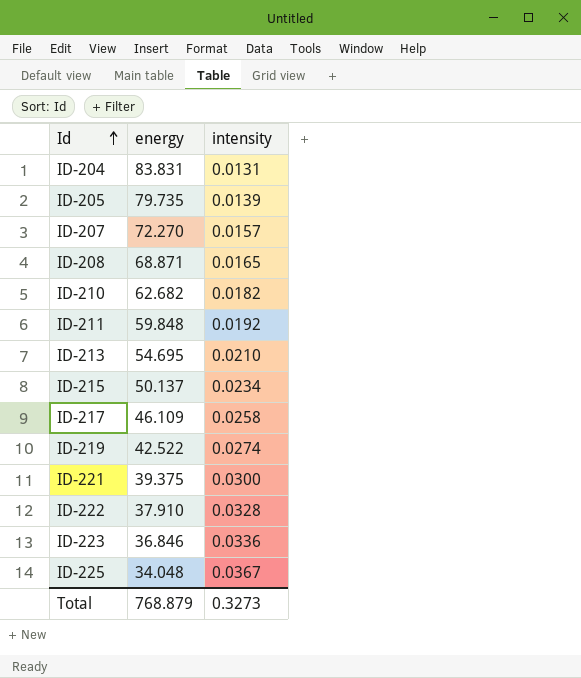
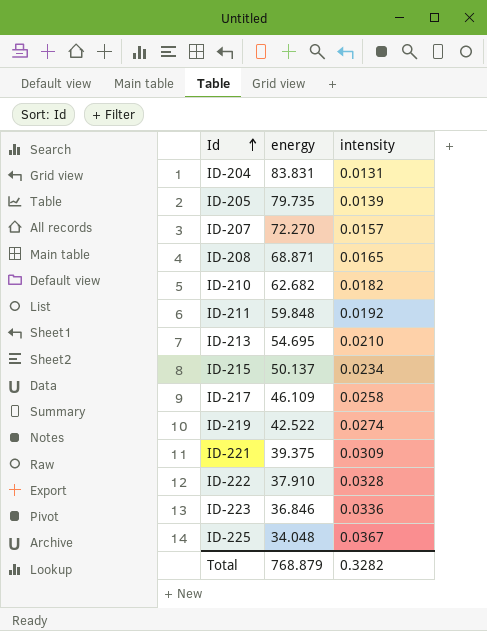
ID-221 | intensity: 0.0300 -> 0.0309
Total | intensity: 0.3273 -> 0.3282

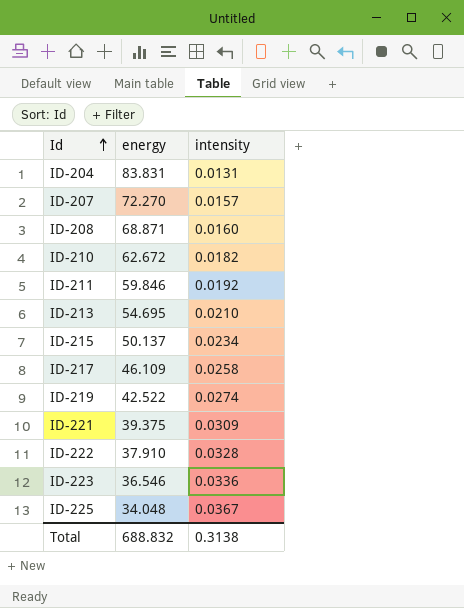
row ID-205: 79.735 | 0.0139 -> none
ID-208 | intensity: 0.0165 -> 0.0160
ID-210 | energy: 62.682 -> 62.672
ID-211 | energy: 59.848 -> 59.846
ID-223 | energy: 36.846 -> 36.546
Total | energy: 768.879 -> 688.832
Total | intensity: 0.3282 -> 0.3138

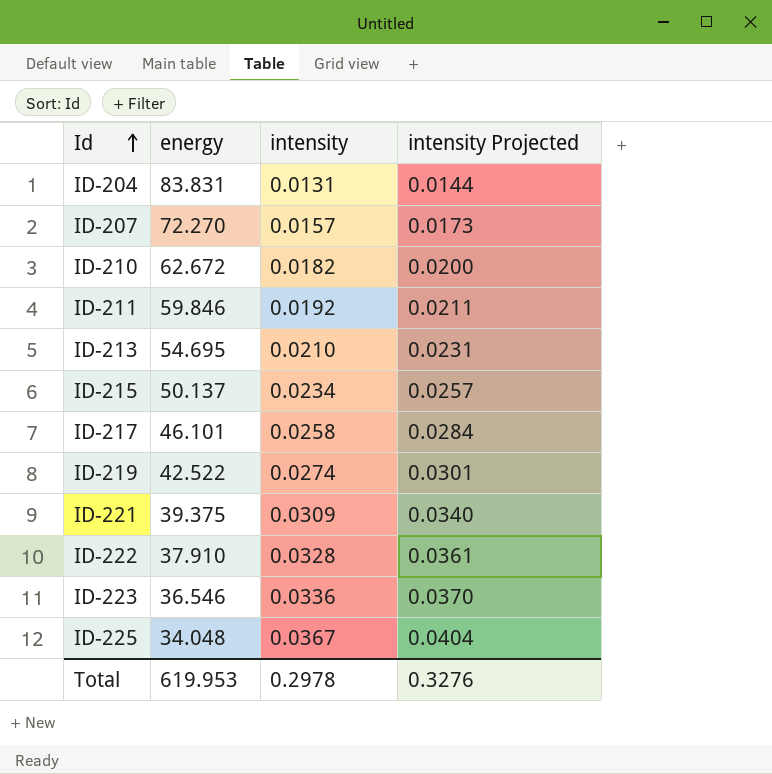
column intensity Projected | formula: none -> [intensity] * 1.1
row ID-208: 68.871 | 0.0160 -> none
ID-217 | energy: 46.109 -> 46.101
Total | energy: 688.832 -> 619.953
Total | intensity: 0.3138 -> 0.2978

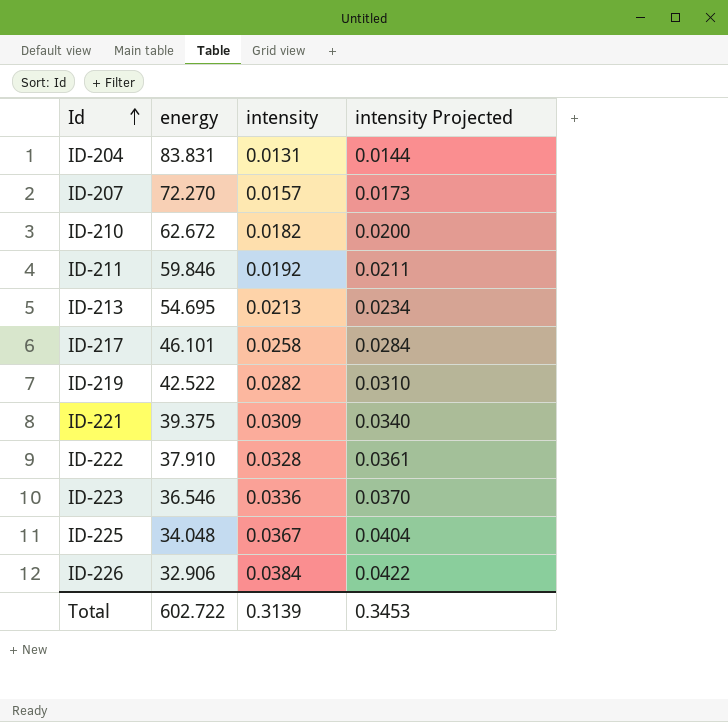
row ID-215: 50.137 | 0.0234 | 0.0257 -> none
ID-213 | intensity: 0.0210 -> 0.0213
ID-213 | intensity Projected: 0.0231 -> 0.0234
ID-219 | intensity: 0.0274 -> 0.0282
ID-219 | intensity Projected: 0.0301 -> 0.0310
row ID-226: none -> 32.906 | 0.0384 | 0.0422
Total | energy: 619.953 -> 602.722
Total | intensity: 0.2978 -> 0.3139
Total | intensity Projected: 0.3276 -> 0.3453

